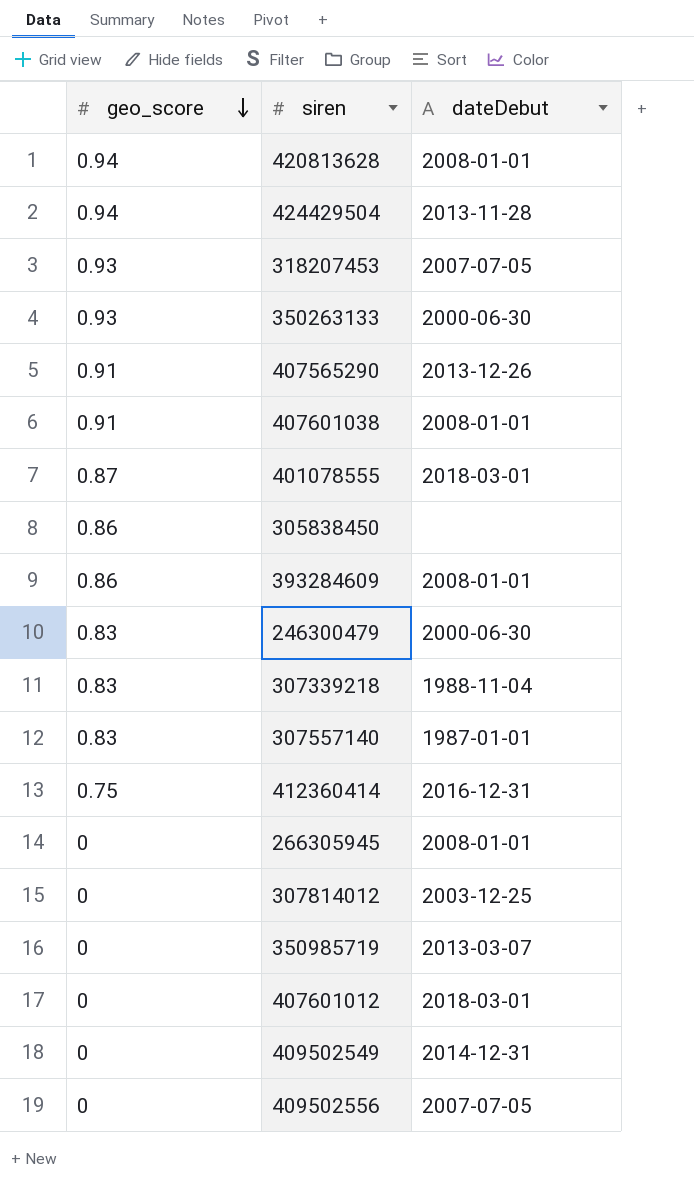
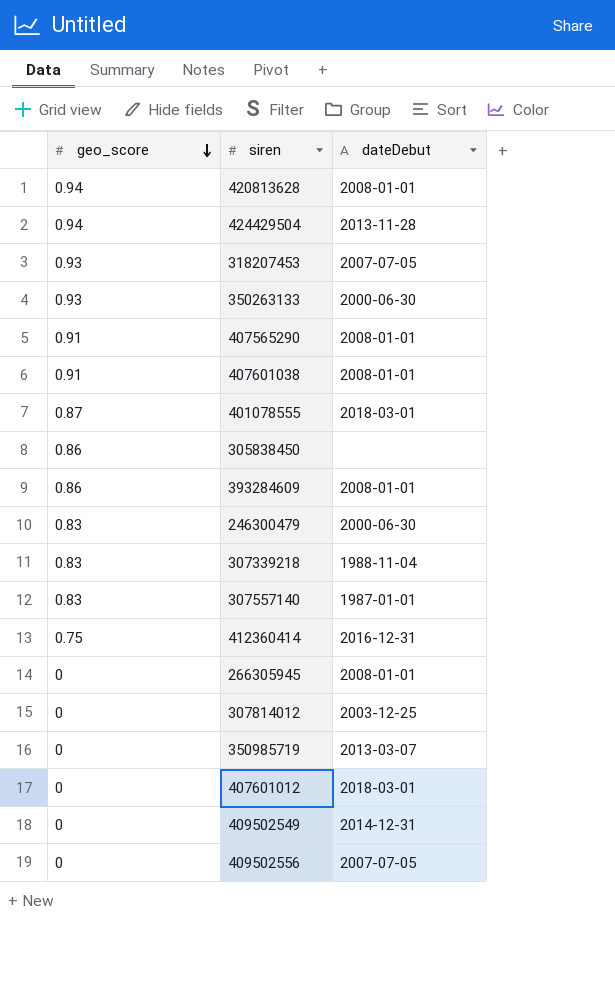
407565290 | dateDebut: 2013-12-26 -> 2008-01-01

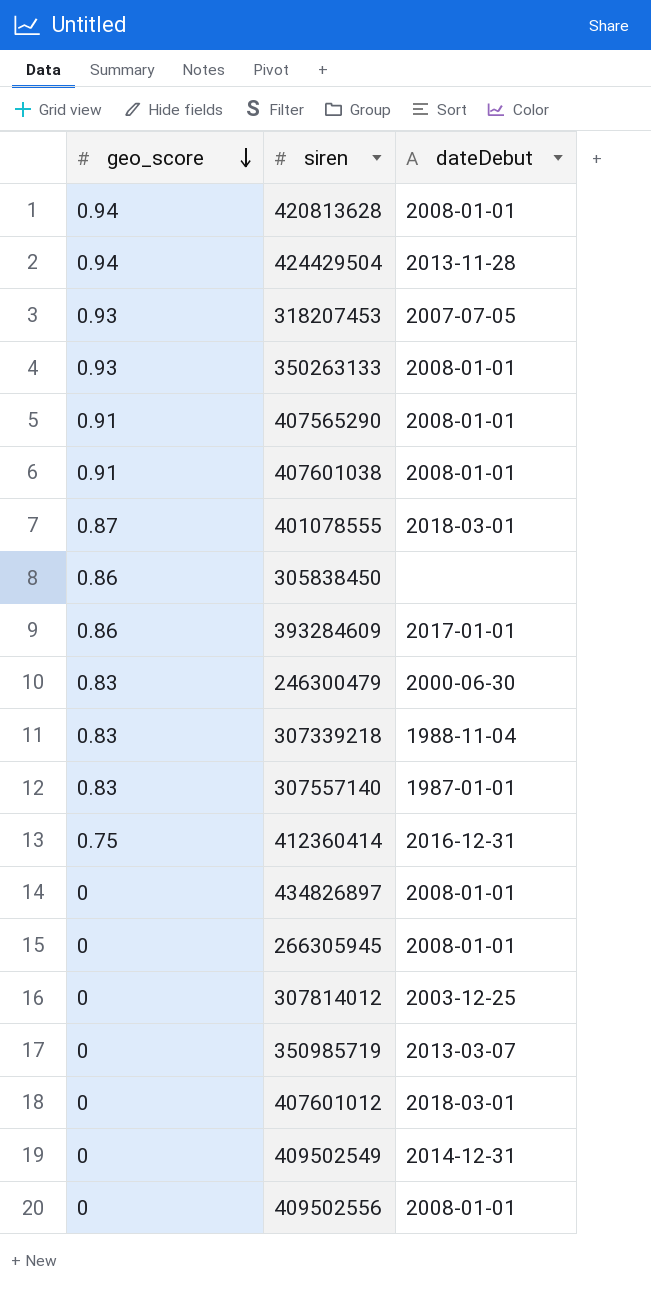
350263133 | dateDebut: 2000-06-30 -> 2008-01-01
393284609 | dateDebut: 2008-01-01 -> 2017-01-01
row 434826897: none -> 0 | 2008-01-01
409502556 | dateDebut: 2007-07-05 -> 2008-01-01

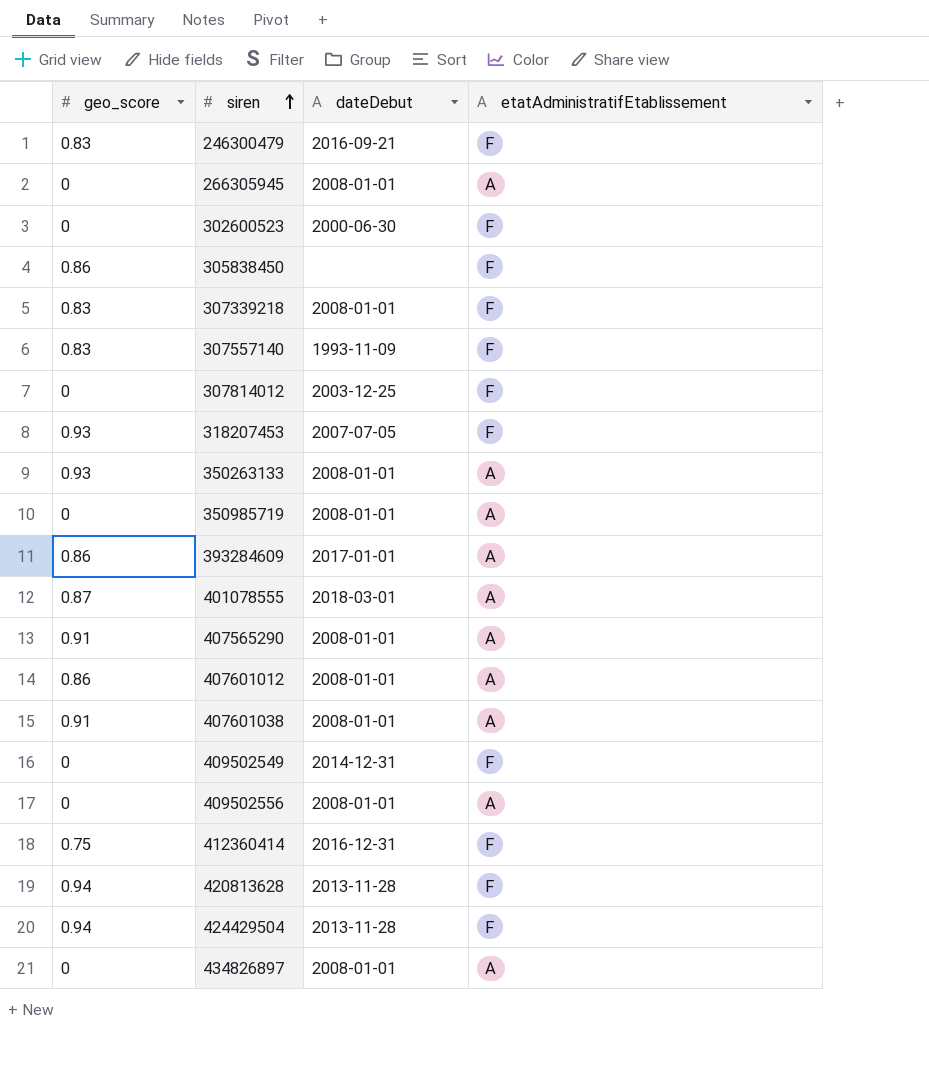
row order: geo_score descending -> siren ascending
column etatAdministratifEtablissement | position: none -> 4
246300479 | dateDebut: 2000-06-30 -> 2016-09-21
row 302600523: none -> 0 | 2000-06-30 | F
307339218 | dateDebut: 1988-11-04 -> 2008-01-01
307557140 | dateDebut: 1987-01-01 -> 1993-11-09
350985719 | dateDebut: 2013-03-07 -> 2008-01-01
407601012 | geo_score: 0 -> 0.86
407601012 | dateDebut: 2018-03-01 -> 2008-01-01
420813628 | dateDebut: 2008-01-01 -> 2013-11-28

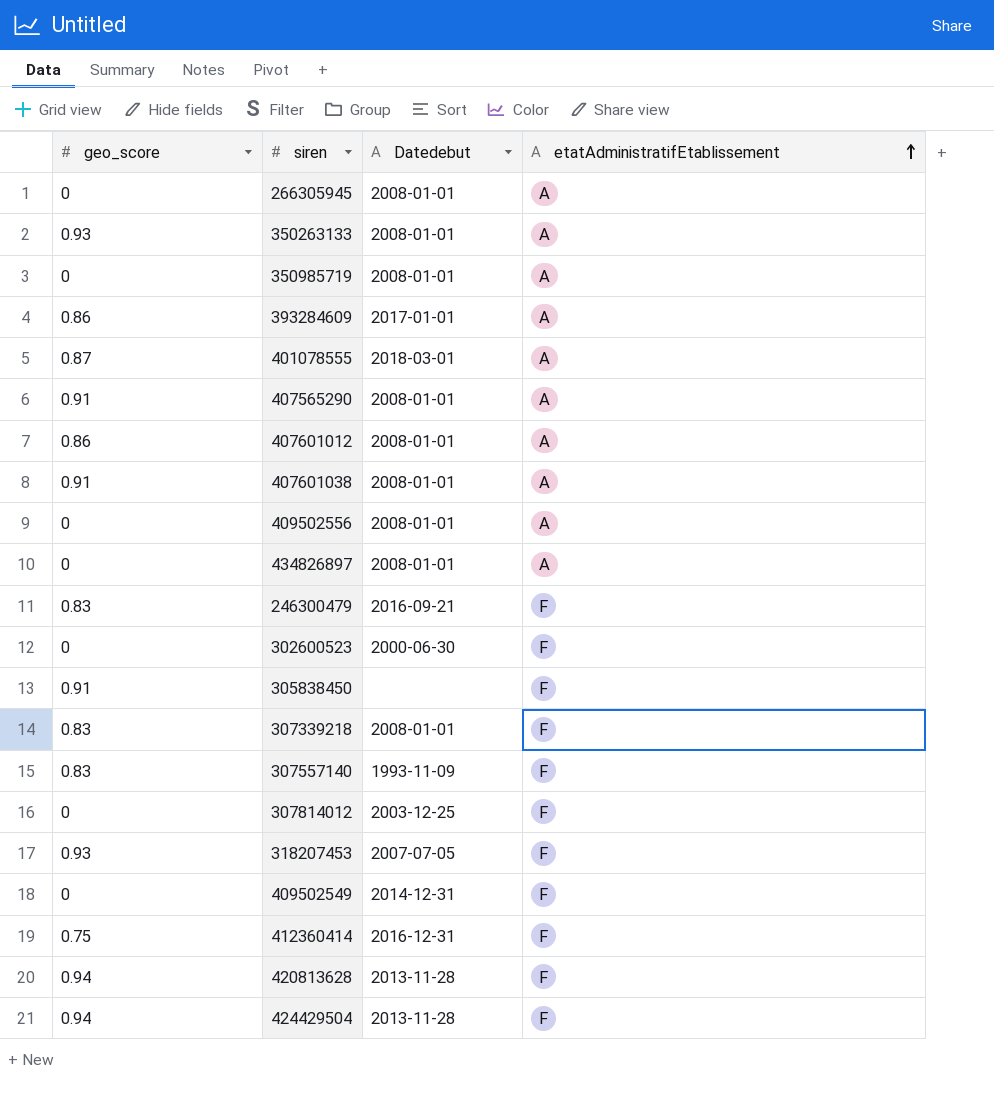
row order: siren ascending -> etatAdministratifEtablissement ascending
column name: dateDebut -> Datedebut
305838450 | geo_score: 0.86 -> 0.91

